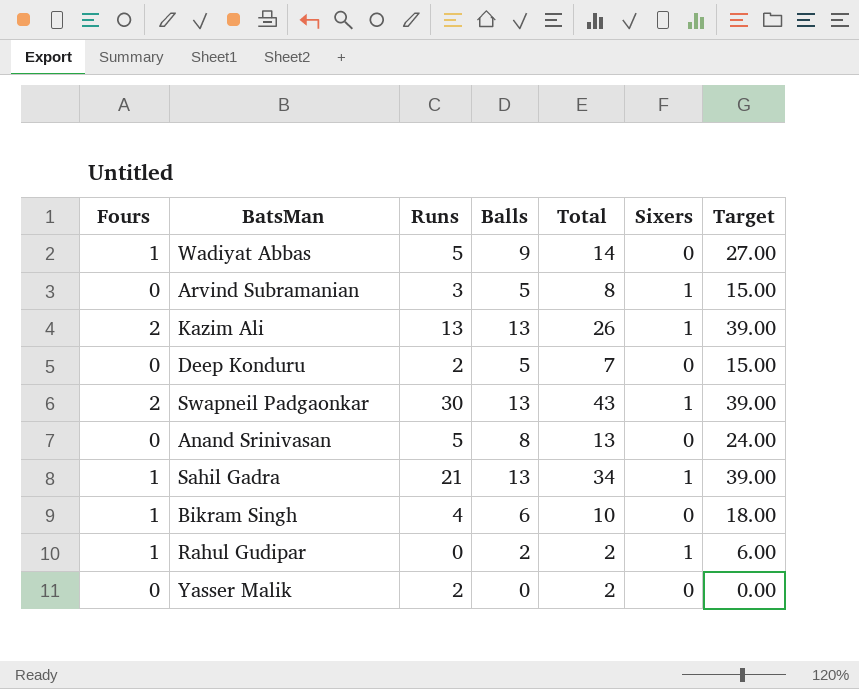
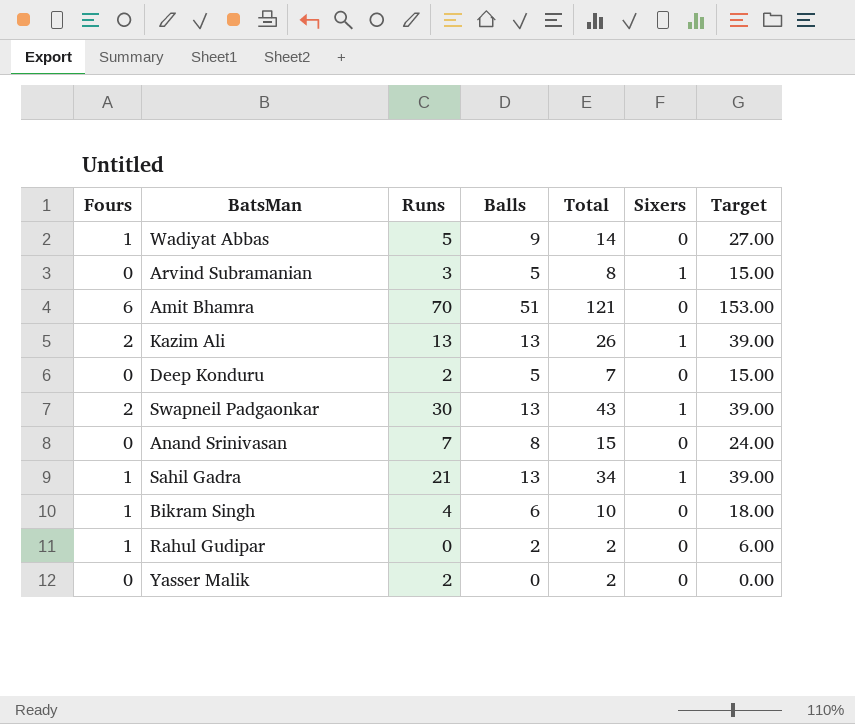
row Amit Bhamra: none -> 6 | 70 | 51 | 121 | 0 | 153.00
Anand Srinivasan | Runs: 5 -> 7
Anand Srinivasan | Total: 13 -> 15
Rahul Gudipar | Sixers: 1 -> 0

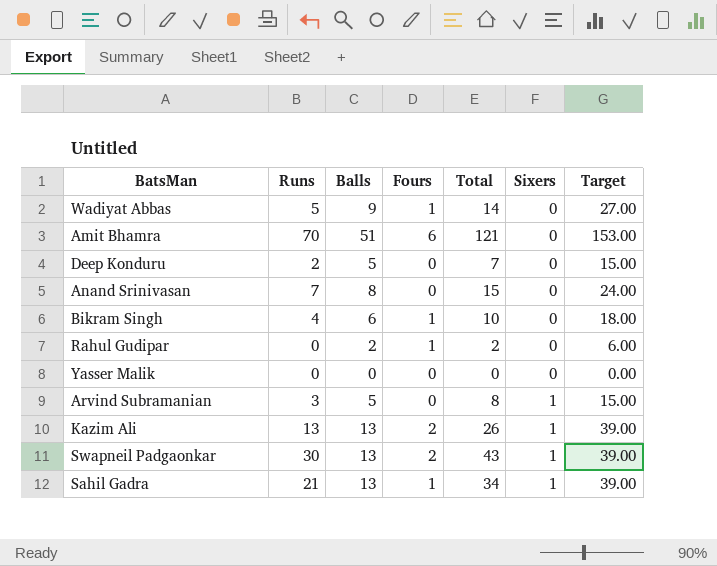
row order: none -> Sixers ascending
column Fours | position: 1 -> 4
Yasser Malik | Runs: 2 -> 0
Yasser Malik | Total: 2 -> 0

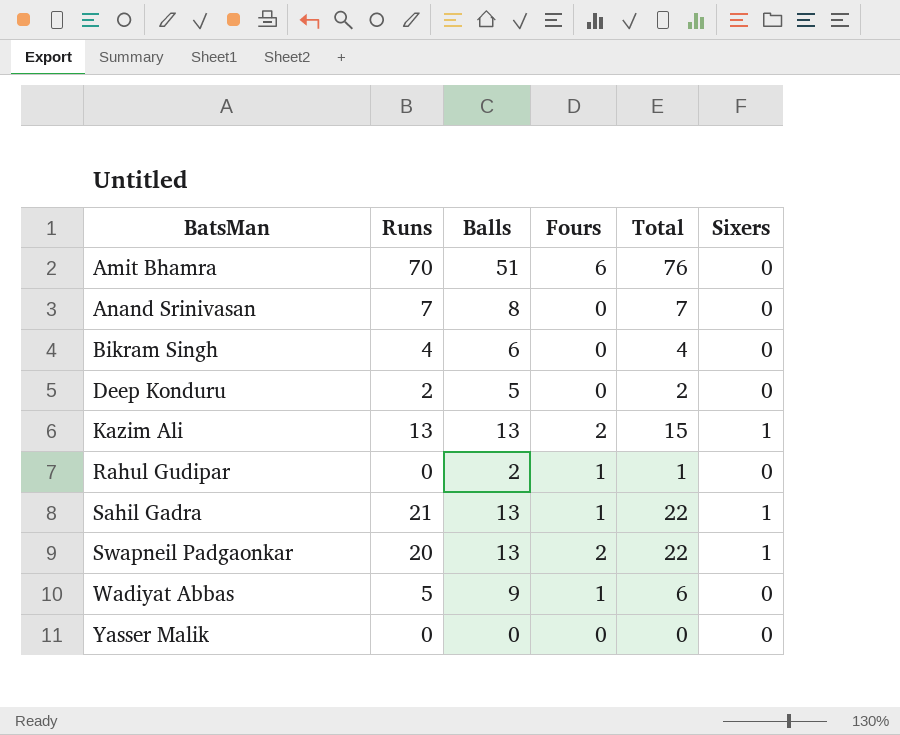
row order: Sixers ascending -> BatsMan ascending
column Target | formula: [Balls] * 3 -> none
column Total | formula: [Runs] + [Balls] -> [Runs] + [Fours]
row Arvind Subramanian: 3 | 5 | 0 | 8 | 1 | 15.00 -> none
Bikram Singh | Fours: 1 -> 0
Swapneil Padgaonkar | Runs: 30 -> 20

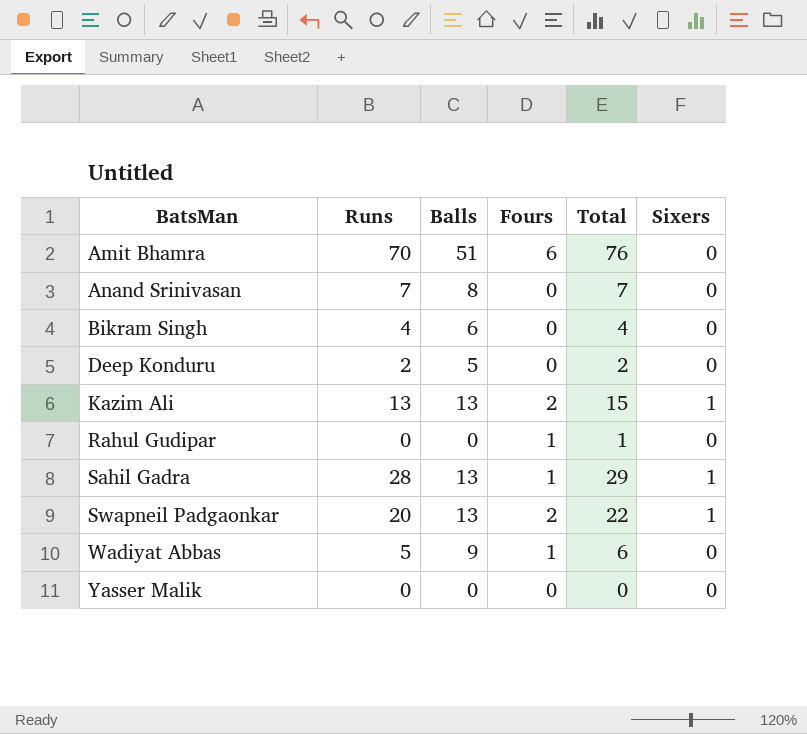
Rahul Gudipar | Balls: 2 -> 0
Sahil Gadra | Runs: 21 -> 28
Sahil Gadra | Total: 22 -> 29

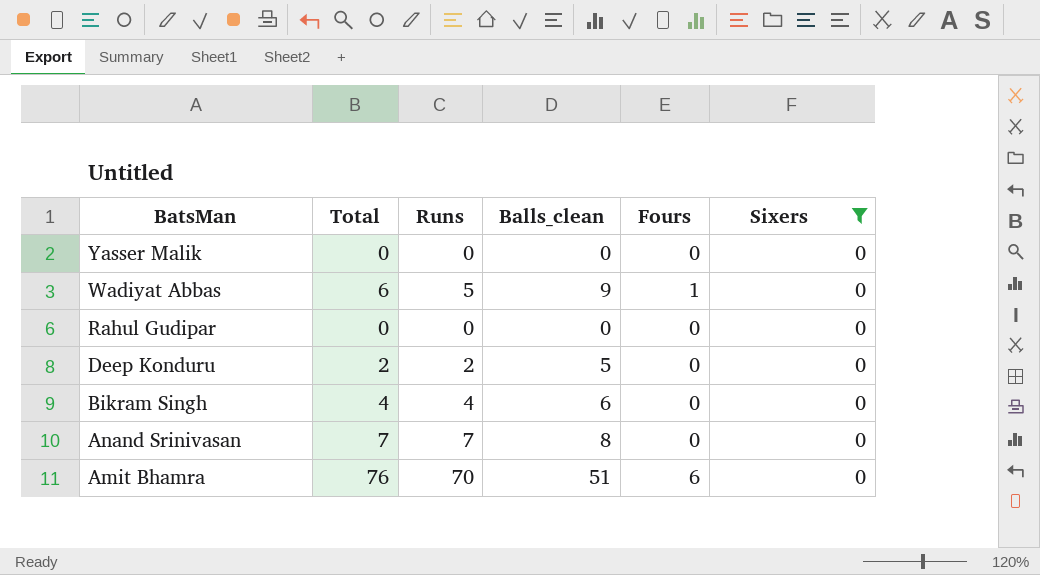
filter: none -> Sixers = 0
row order: BatsMan ascending -> BatsMan descending
column Total | position: 5 -> 2
column name: Balls -> Balls_clean
Rahul Gudipar | Total: 1 -> 0
Rahul Gudipar | Fours: 1 -> 0

